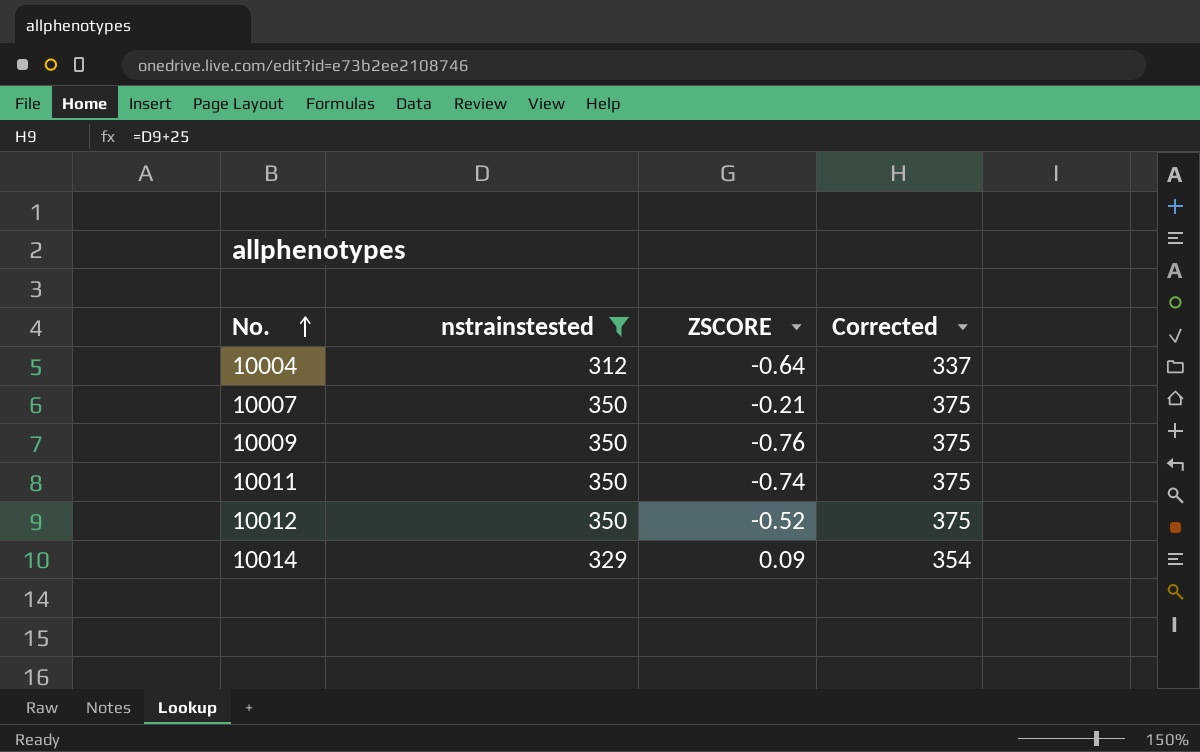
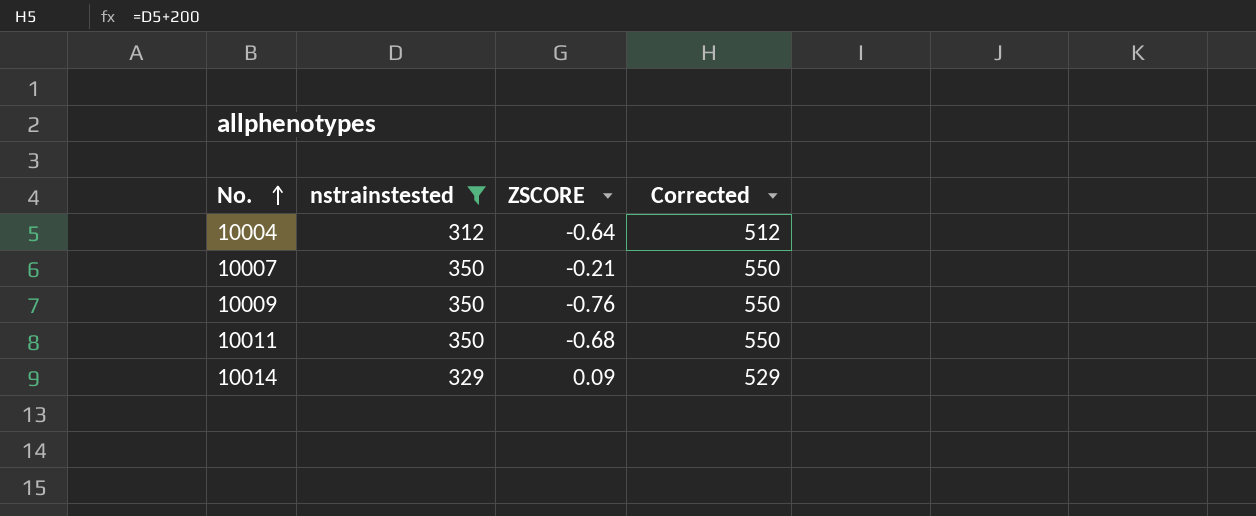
column Corrected | formula: [nstrainstested] + 25 -> [nstrainstested] + 200
row 10012: 350 | -0.52 | 375 -> none
10011 | ZSCORE: -0.74 -> -0.68

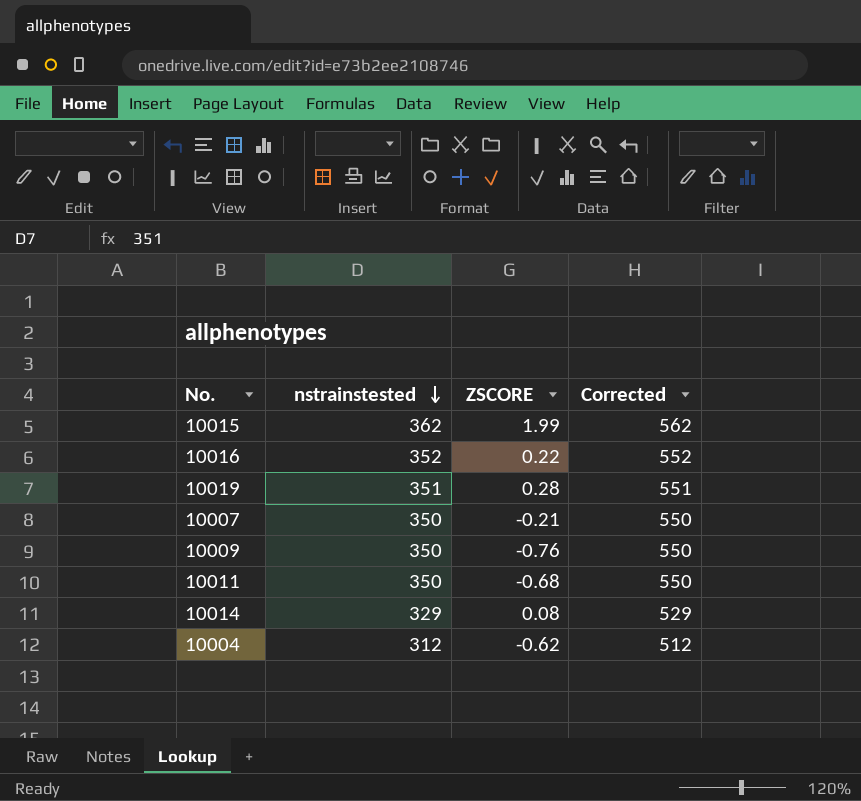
filter: nstrainstested <= 350 -> none
row order: No. ascending -> nstrainstested descending
10014 | ZSCORE: 0.09 -> 0.08
10004 | ZSCORE: -0.64 -> -0.62

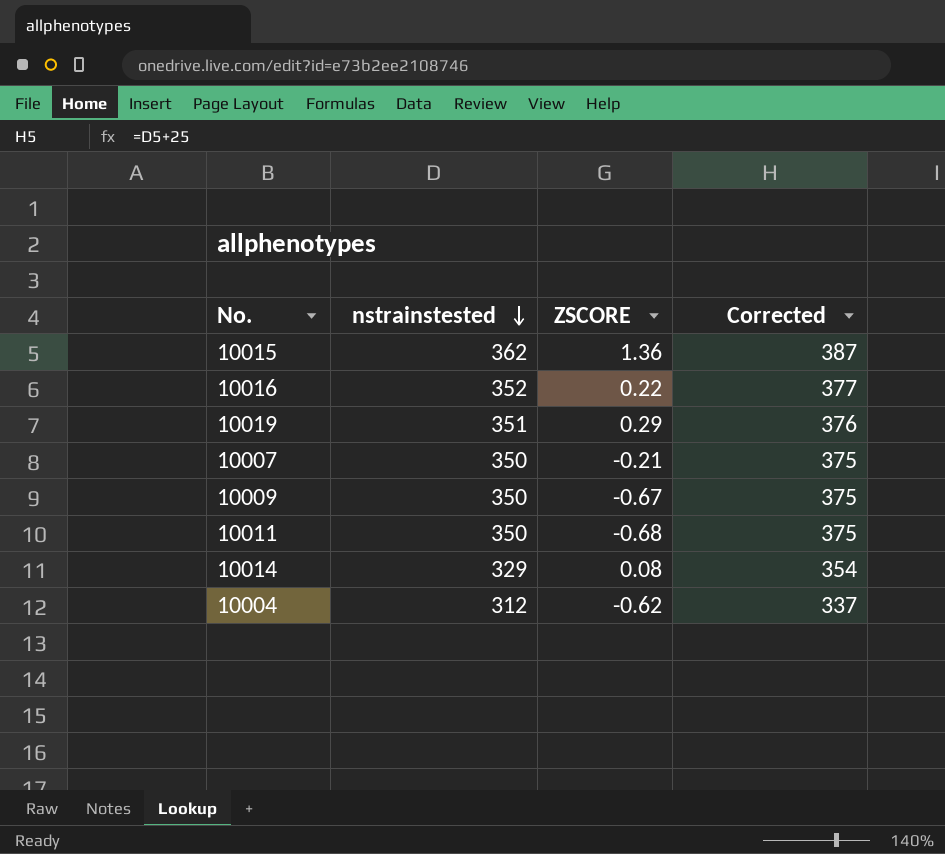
column Corrected | formula: [nstrainstested] + 200 -> [nstrainstested] + 25
10015 | ZSCORE: 1.99 -> 1.36
10019 | ZSCORE: 0.28 -> 0.29
10009 | ZSCORE: -0.76 -> -0.67

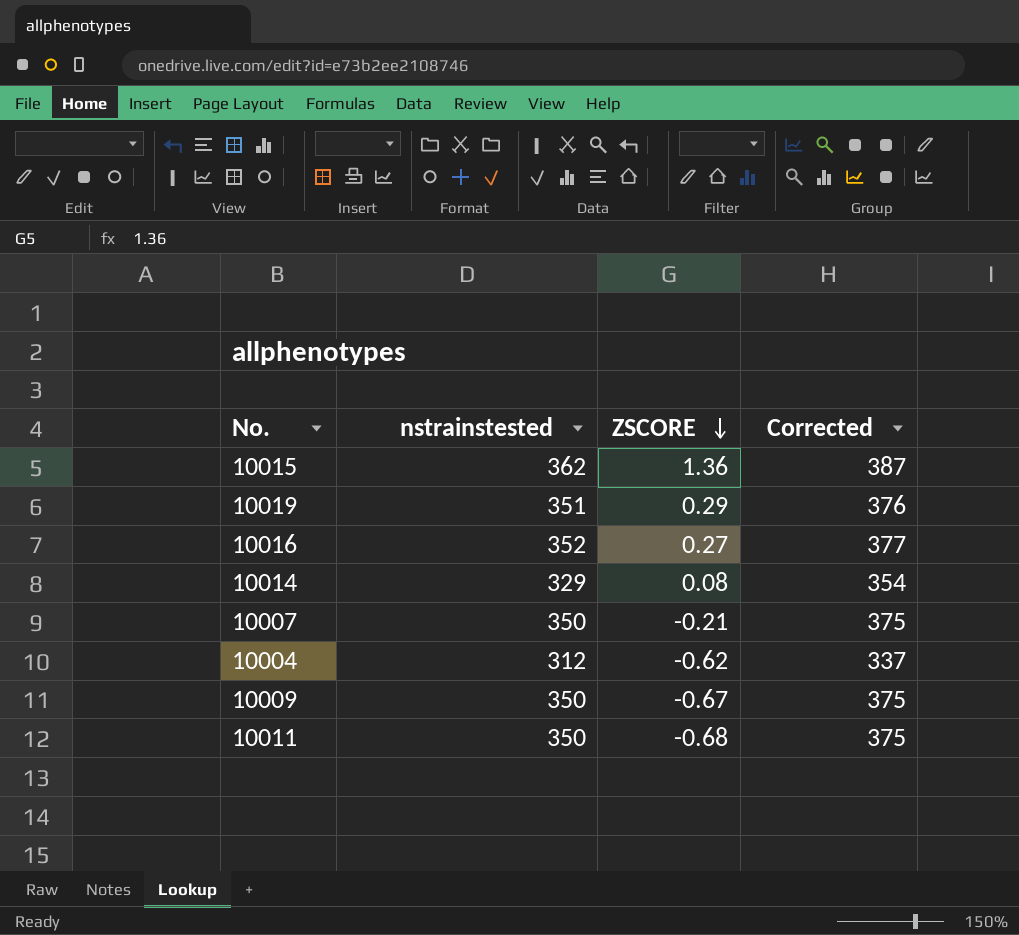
row order: nstrainstested descending -> ZSCORE descending
10016 | ZSCORE: 0.22 -> 0.27

